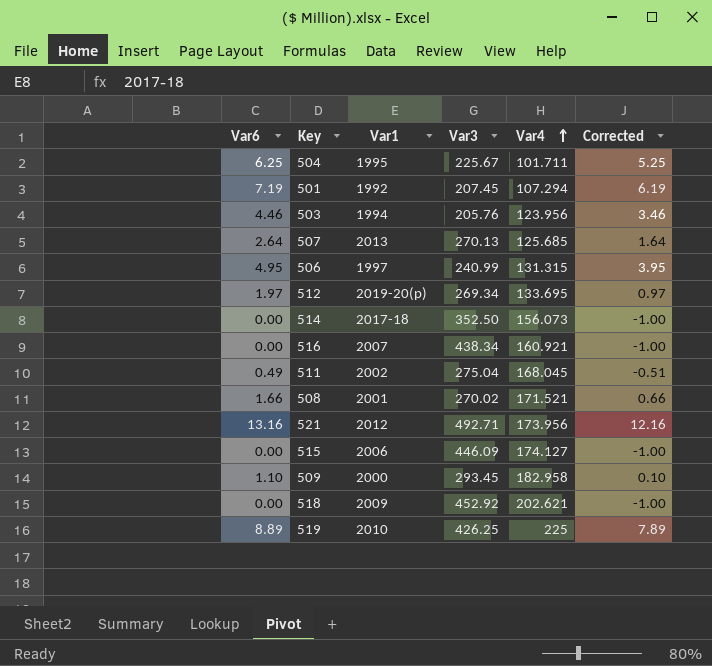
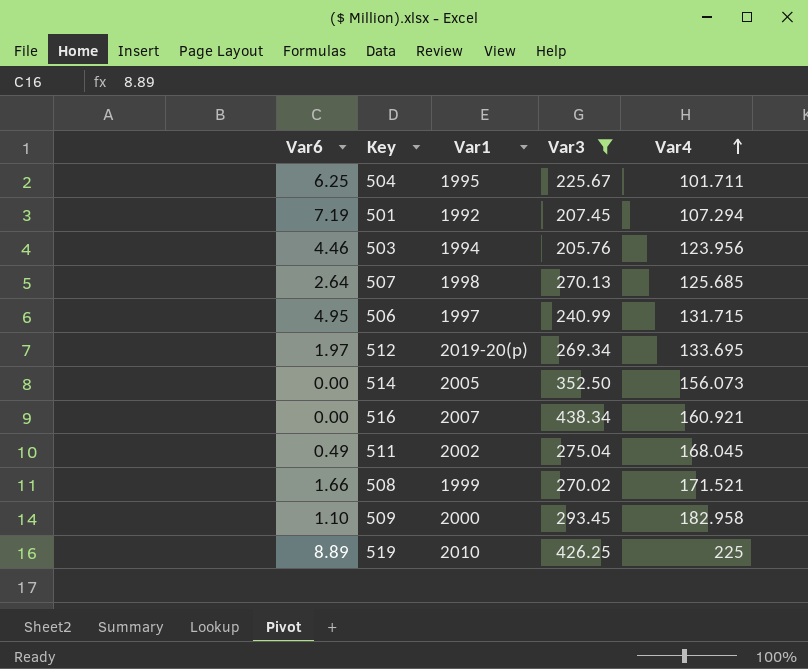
filter: none -> Var3 <= 438.34
column Corrected | formula: [Var6] - 1 -> none
507 | Var1: 2013 -> 1998
506 | Var4: 131.315 -> 131.715
514 | Var1: 2017-18 -> 2005
508 | Var1: 2001 -> 1999

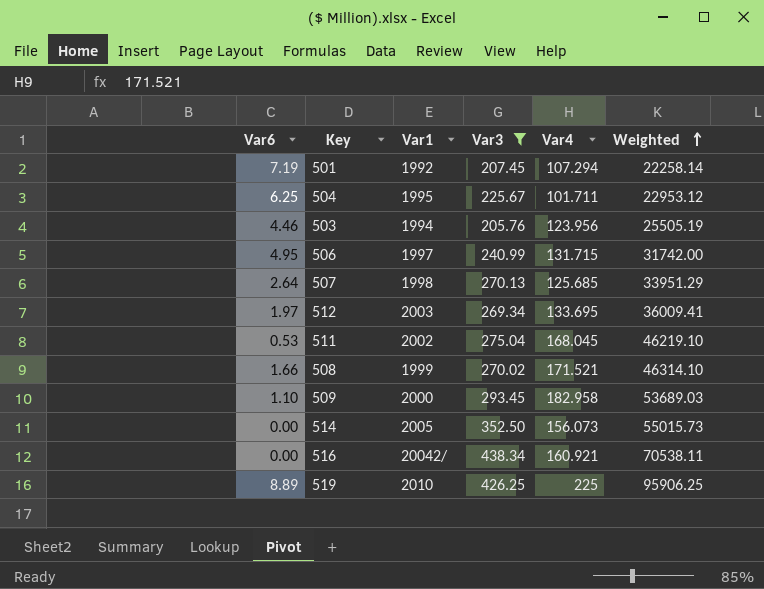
row order: Var4 ascending -> Weighted ascending
column Weighted | formula: none -> [Var3] * [Var4]
512 | Var1: 2019-20(p) -> 2003
511 | Var6: 0.49 -> 0.53
516 | Var1: 2007 -> 20042/

